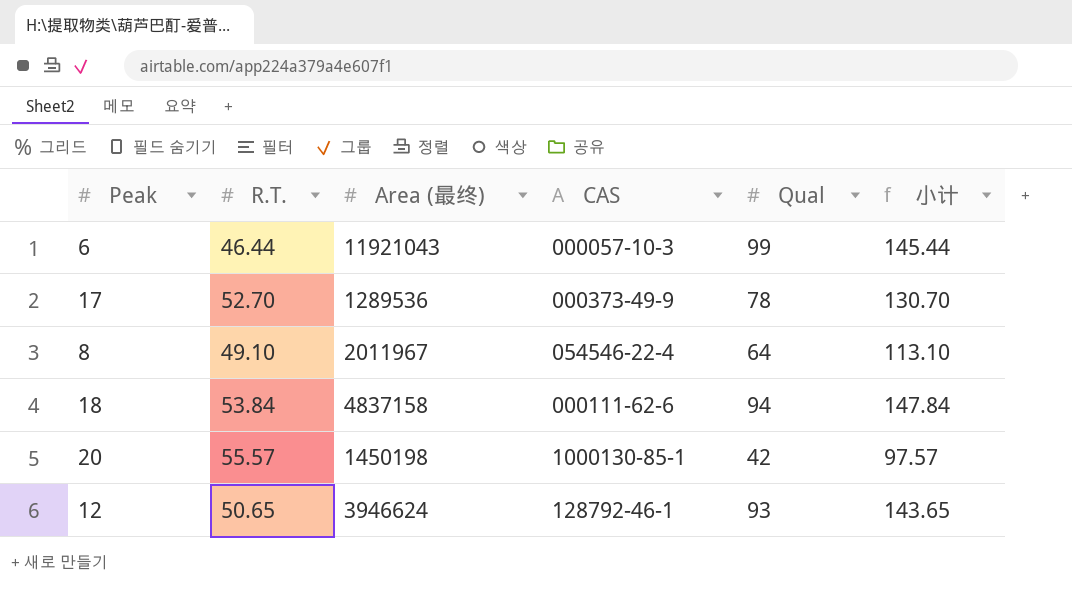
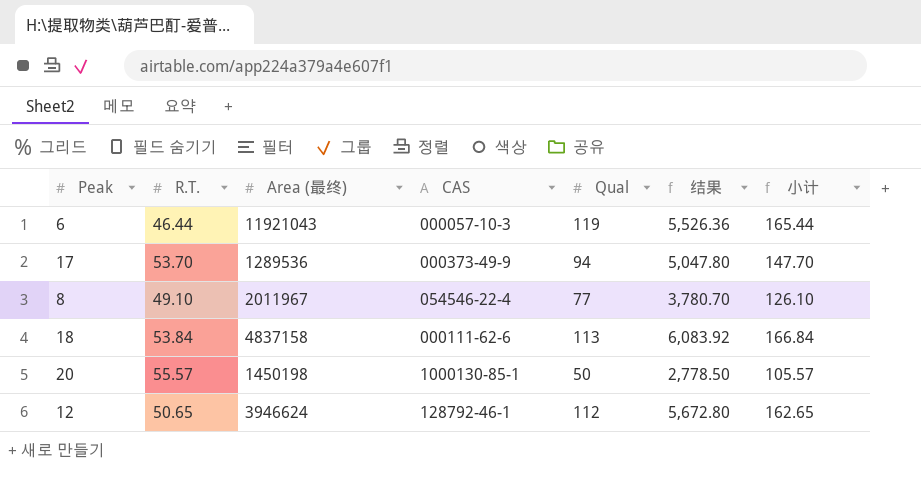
column 结果 | formula: none -> [R.T.] * [Qual]
6 | Qual: 99 -> 119
6 | 小计: 145.44 -> 165.44
17 | R.T.: 52.70 -> 53.70
17 | Qual: 78 -> 94
17 | 小计: 130.70 -> 147.70
8 | Qual: 64 -> 77
8 | 小计: 113.10 -> 126.10
18 | Qual: 94 -> 113
18 | 小计: 147.84 -> 166.84
20 | Qual: 42 -> 50
20 | 小计: 97.57 -> 105.57
12 | Qual: 93 -> 112
12 | 小计: 143.65 -> 162.65

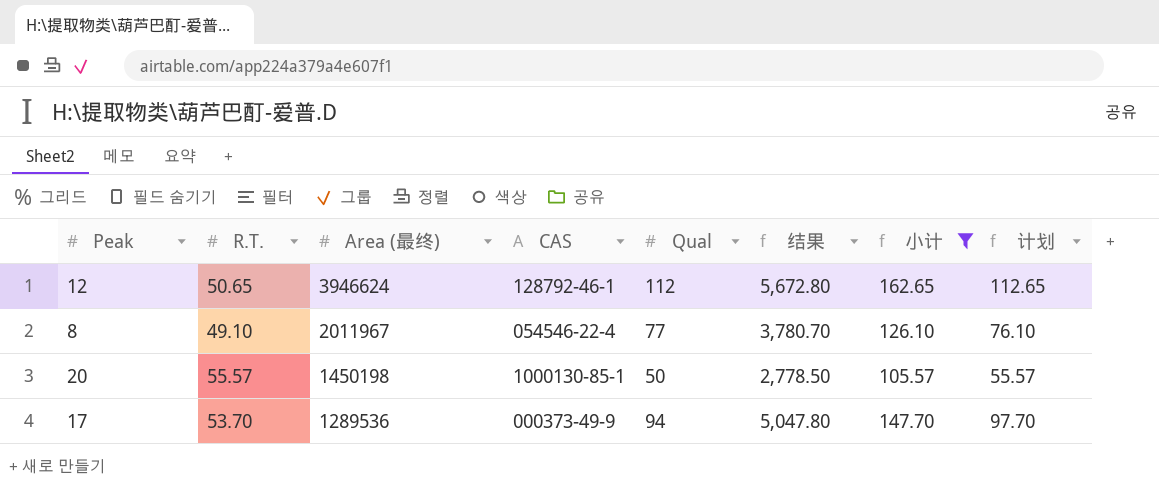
filter: none -> 小计 <= 162.65
row order: none -> Area (最终) descending
column 计划 | formula: none -> [小计] - 50

